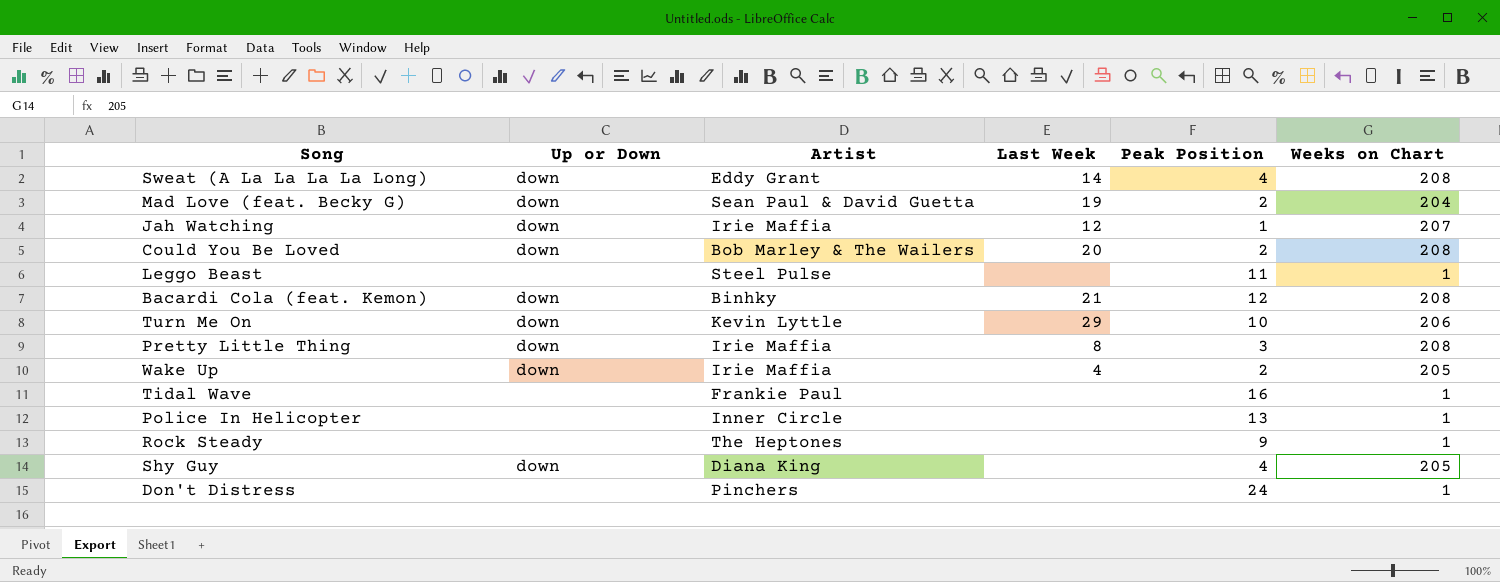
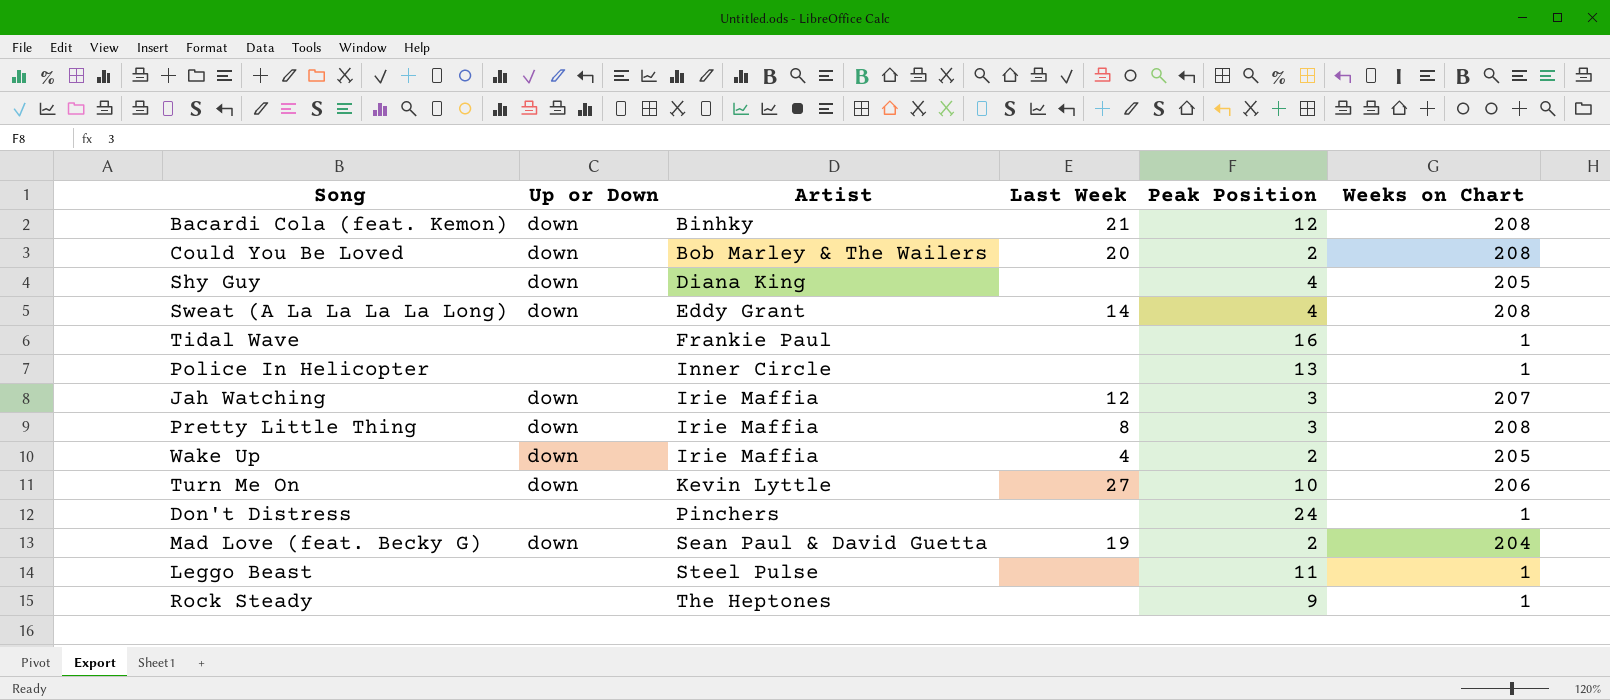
row order: none -> Artist ascending
Jah Watching | Peak Position: 1 -> 3
Turn Me On | Last Week: 29 -> 27

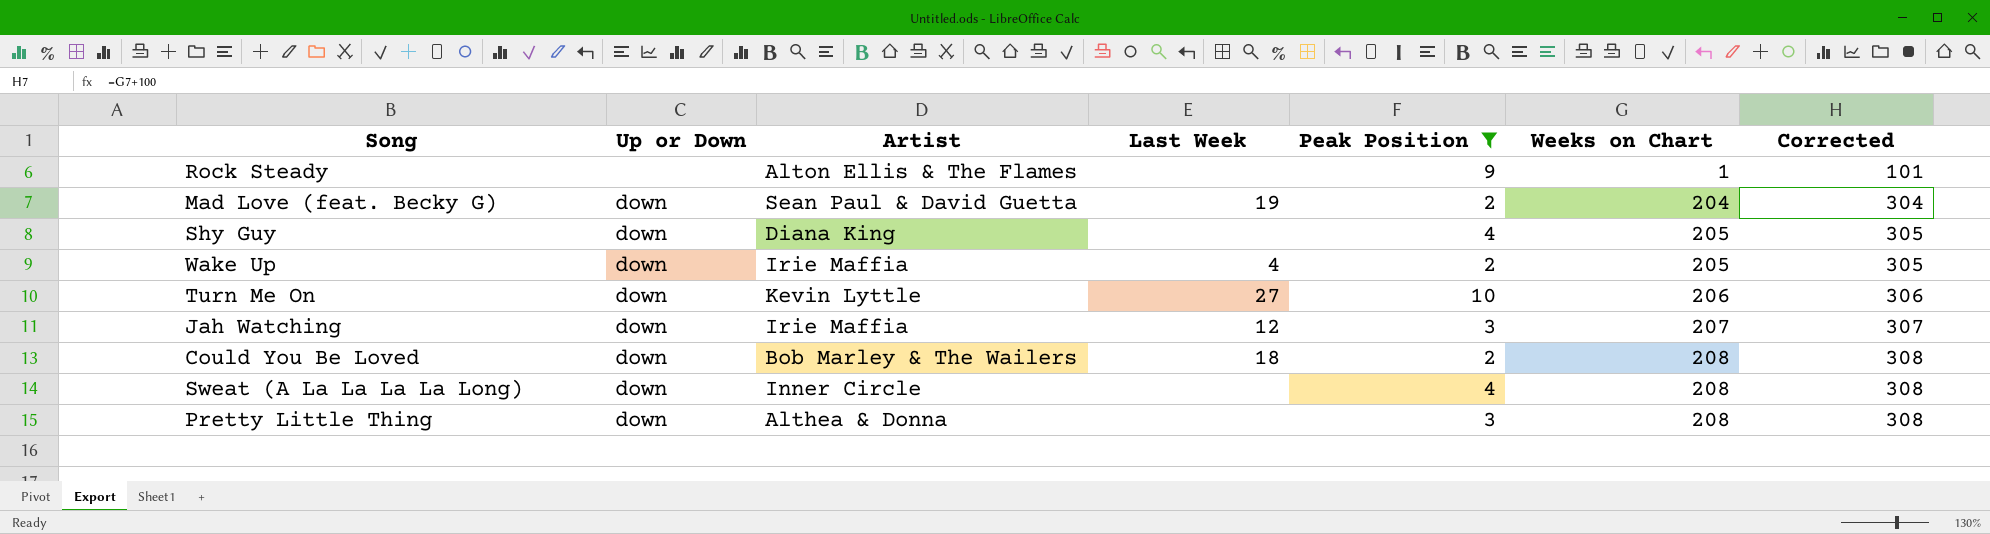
filter: none -> Peak Position <= 10
row order: Artist ascending -> Weeks on Chart ascending
column Corrected | formula: none -> [Weeks on Chart] + 100
Rock Steady | Artist: The Heptones -> Alton Ellis & The Flames
Could You Be Loved | Last Week: 20 -> 18
Sweat (A La La La La Long) | Artist: Eddy Grant -> Inner Circle
Sweat (A La La La La Long) | Last Week: 14 -> none
Pretty Little Thing | Artist: Irie Maffia -> Althea & Donna
Pretty Little Thing | Last Week: 8 -> none

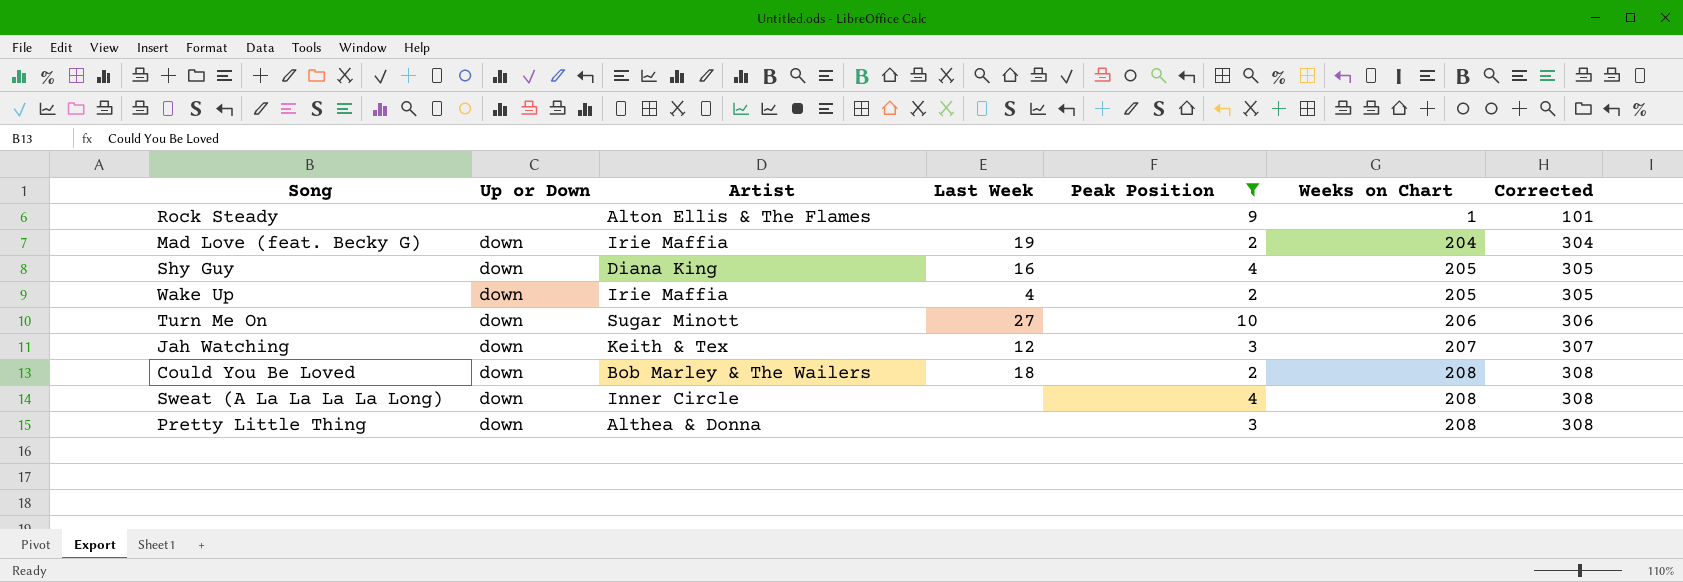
Mad Love (feat. Becky G) | Artist: Sean Paul & David Guetta -> Irie Maffia
Shy Guy | Last Week: none -> 16
Turn Me On | Artist: Kevin Lyttle -> Sugar Minott
Jah Watching | Artist: Irie Maffia -> Keith & Tex

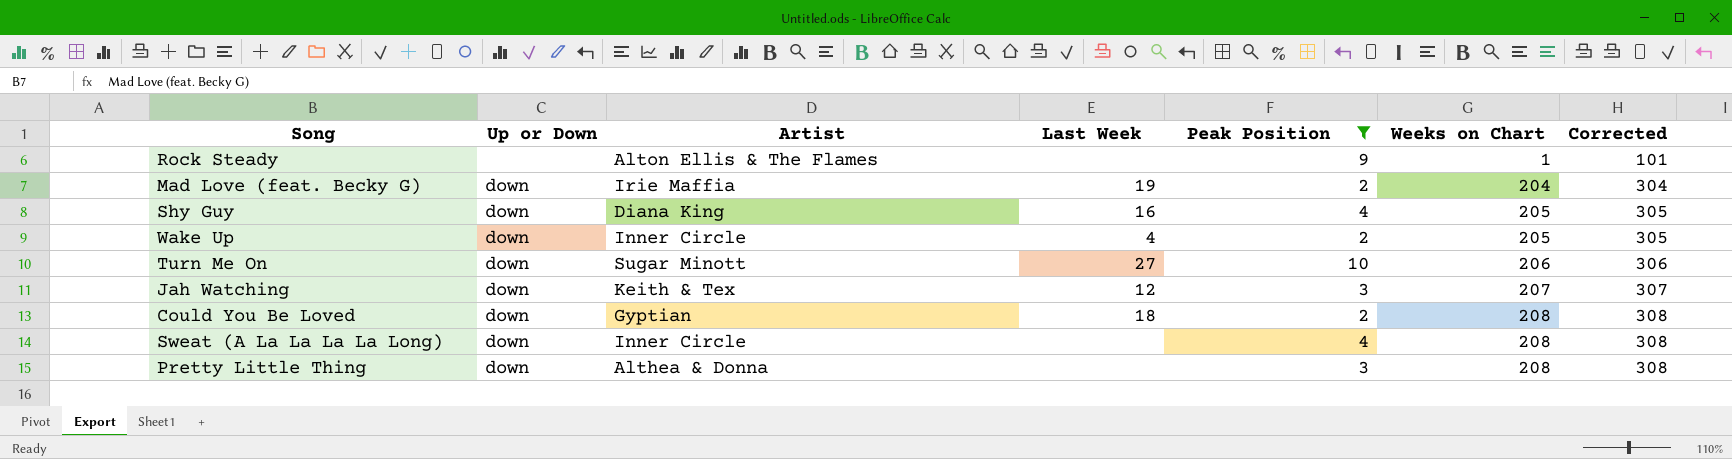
Wake Up | Artist: Irie Maffia -> Inner Circle
Could You Be Loved | Artist: Bob Marley & The Wailers -> Gyptian

